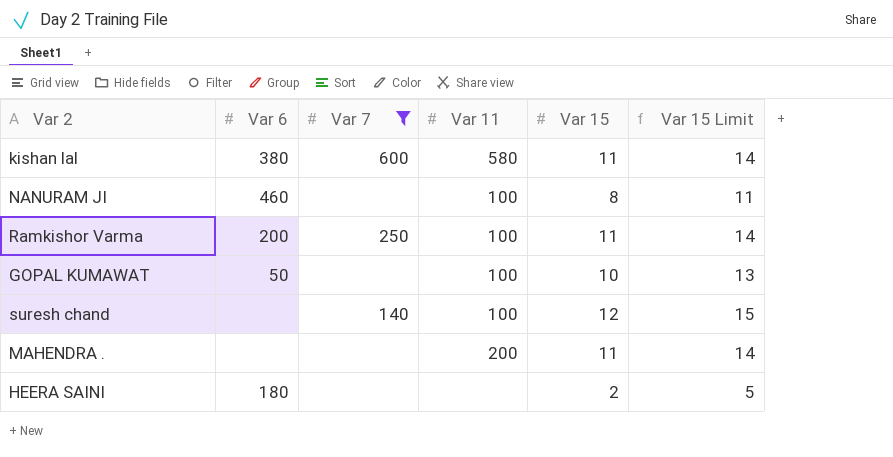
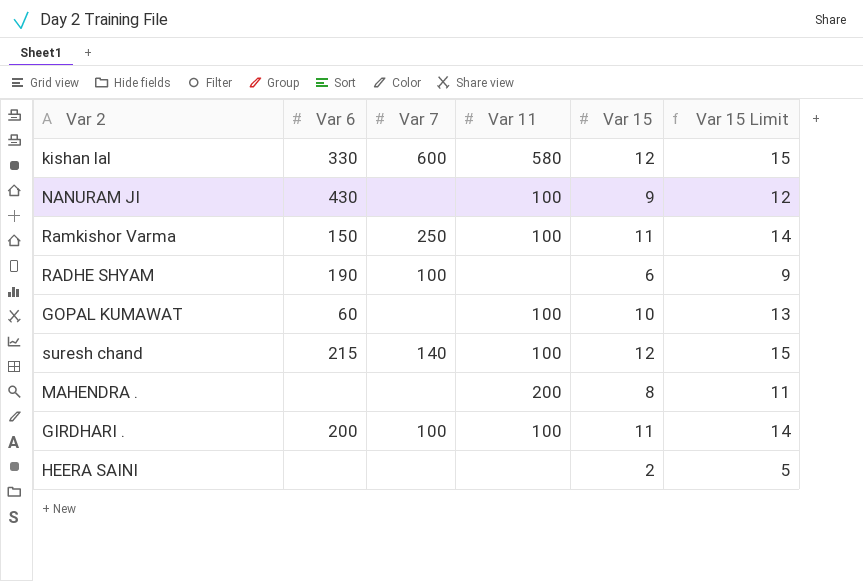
filter: Var 7 != 100 -> none
kishan lal | Var 6: 380 -> 330
kishan lal | Var 15: 11 -> 12
kishan lal | Var 15 Limit: 14 -> 15
NANURAM JI | Var 6: 460 -> 430
NANURAM JI | Var 15: 8 -> 9
NANURAM JI | Var 15 Limit: 11 -> 12
Ramkishor Varma | Var 6: 200 -> 150
GOPAL KUMAWAT | Var 6: 50 -> 60
suresh chand | Var 6: none -> 215
MAHENDRA . | Var 15: 11 -> 8
MAHENDRA . | Var 15 Limit: 14 -> 11
HEERA SAINI | Var 6: 180 -> none

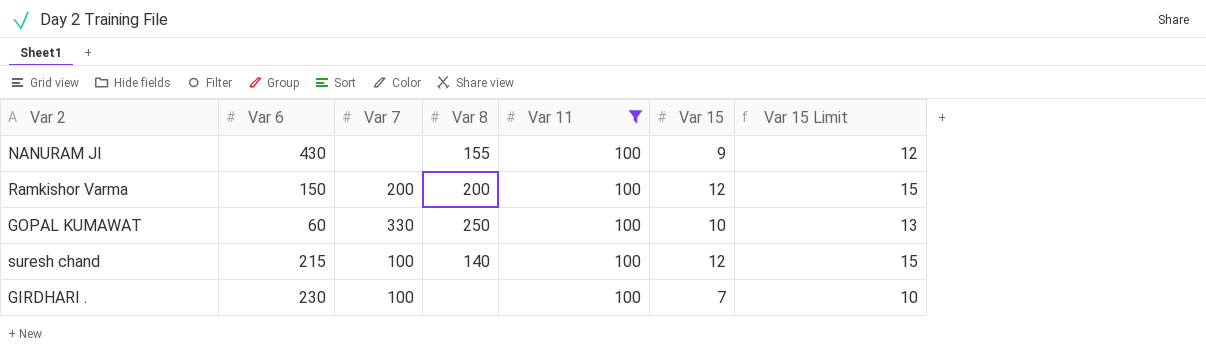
filter: none -> Var 11 = 100
column Var 8 | position: none -> 4
Ramkishor Varma | Var 7: 250 -> 200
Ramkishor Varma | Var 15: 11 -> 12
Ramkishor Varma | Var 15 Limit: 14 -> 15
GOPAL KUMAWAT | Var 7: none -> 330
suresh chand | Var 7: 140 -> 100
GIRDHARI . | Var 6: 200 -> 230
GIRDHARI . | Var 15: 11 -> 7
GIRDHARI . | Var 15 Limit: 14 -> 10

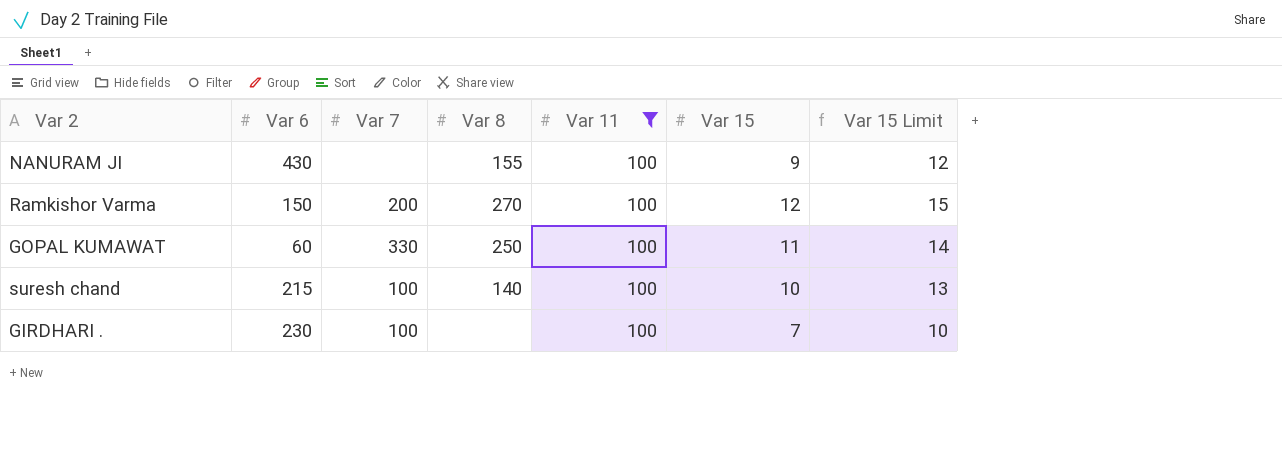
Ramkishor Varma | Var 8: 200 -> 270
GOPAL KUMAWAT | Var 15: 10 -> 11
GOPAL KUMAWAT | Var 15 Limit: 13 -> 14
suresh chand | Var 15: 12 -> 10
suresh chand | Var 15 Limit: 15 -> 13

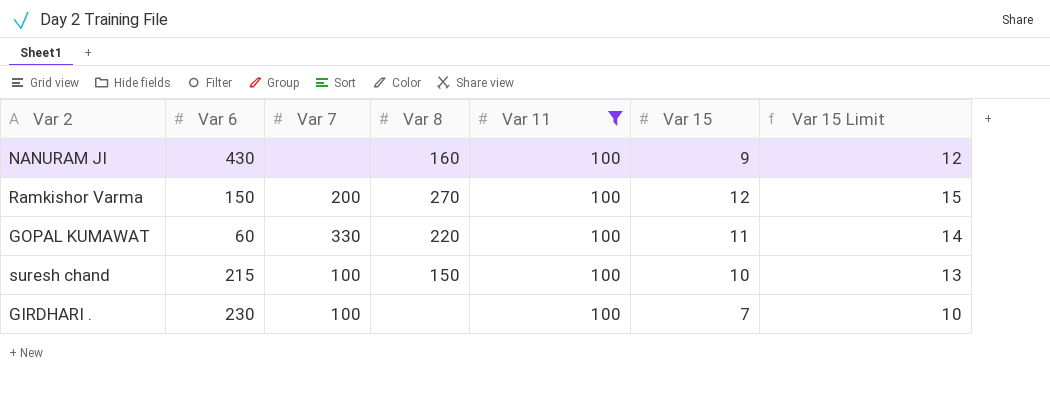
NANURAM JI | Var 8: 155 -> 160
GOPAL KUMAWAT | Var 8: 250 -> 220
suresh chand | Var 8: 140 -> 150

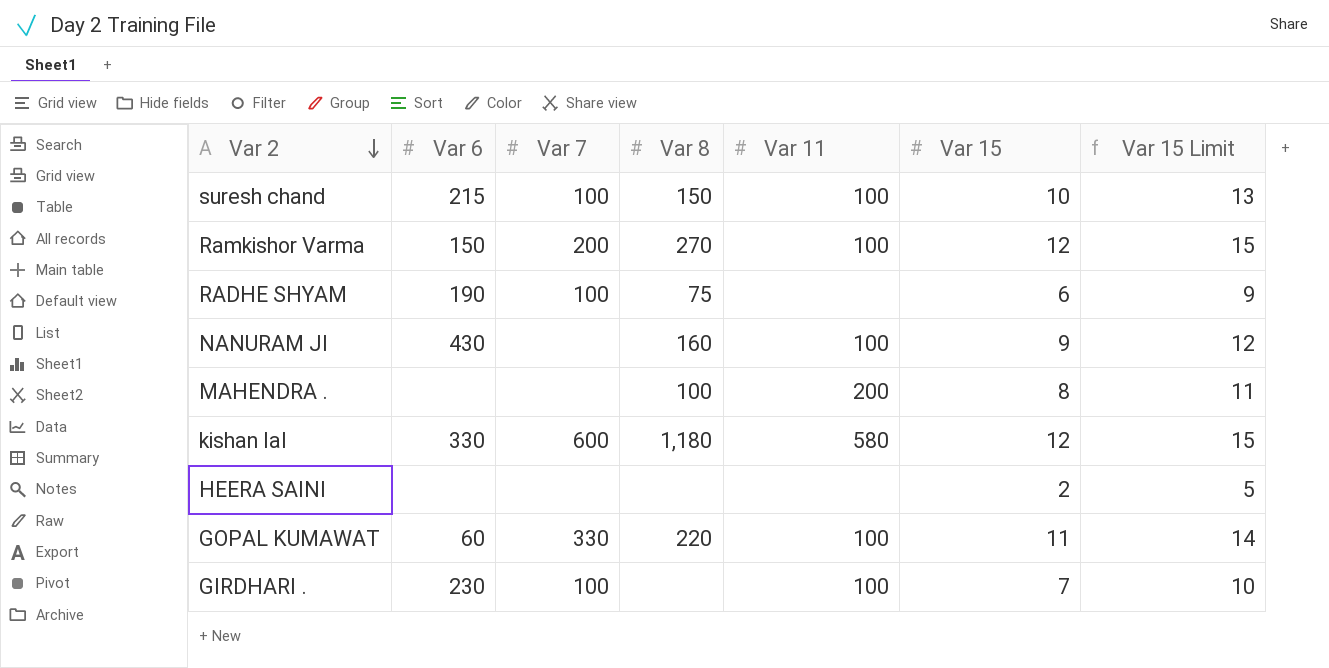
filter: Var 11 = 100 -> none
row order: none -> Var 2 descending

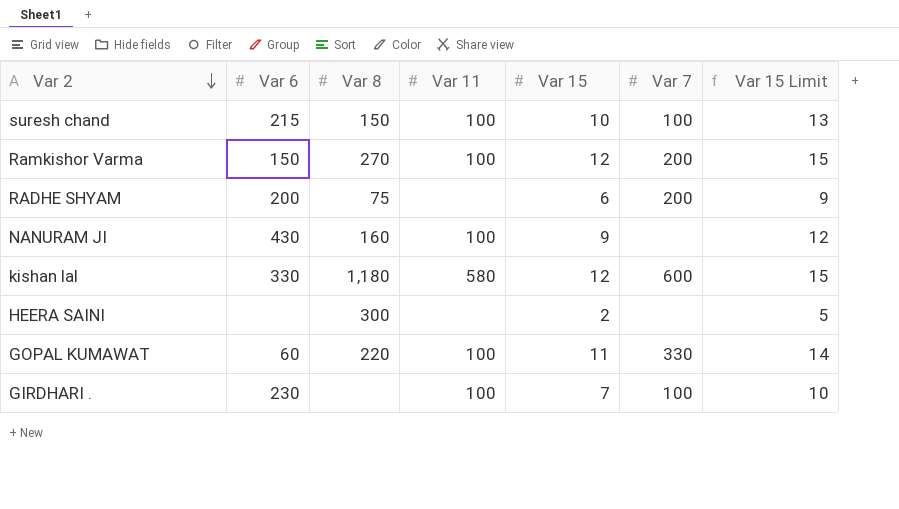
column Var 7 | position: 3 -> 6
row MAHENDRA .: none | none | 100 | 200 | 8 | 11 -> none
RADHE SHYAM | Var 6: 190 -> 200
RADHE SHYAM | Var 7: 100 -> 200
HEERA SAINI | Var 8: none -> 300

